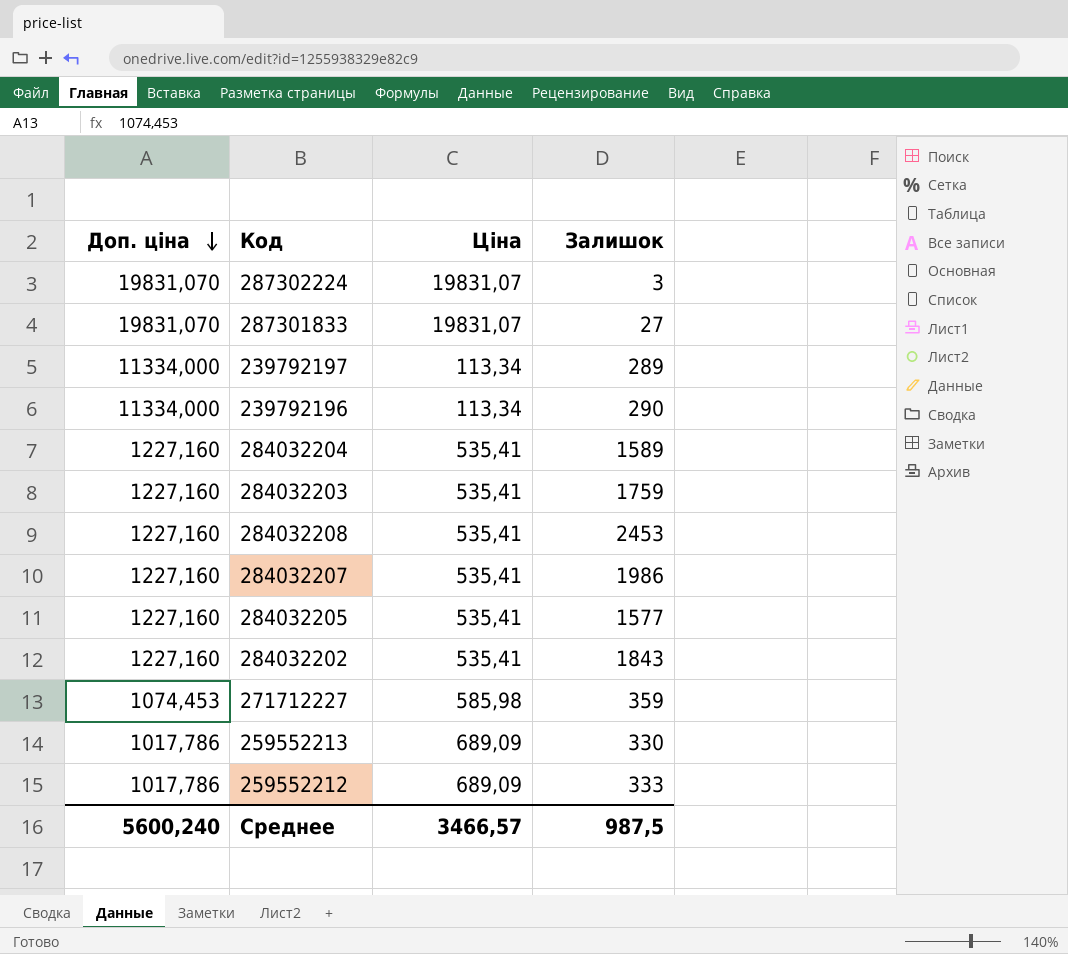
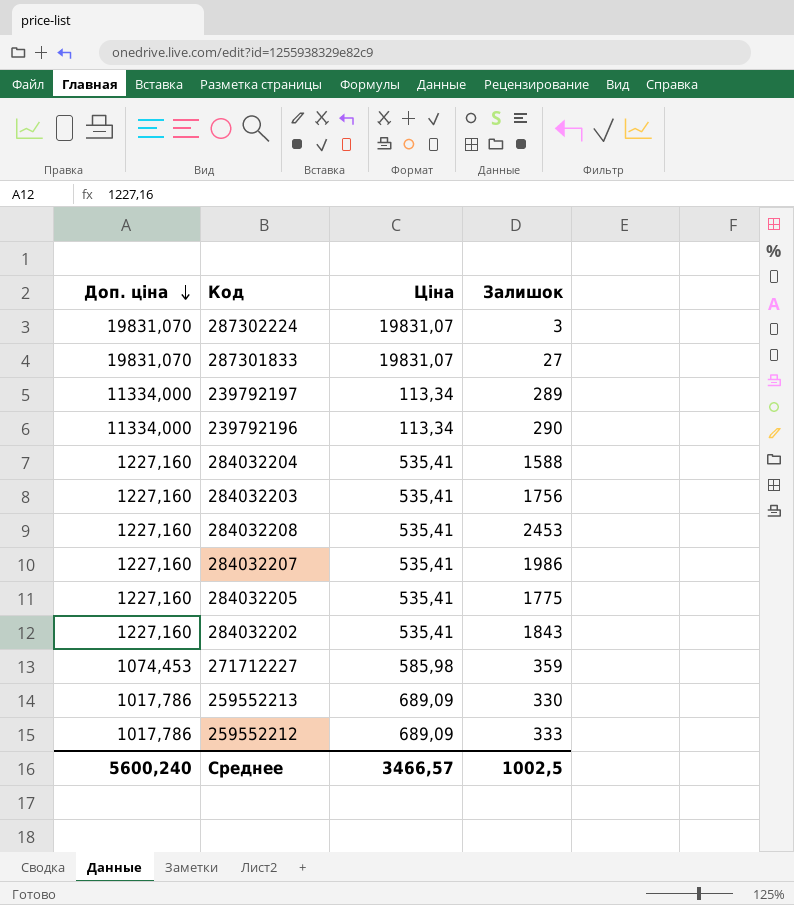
284032204 | Залишок: 1589 -> 1588
284032203 | Залишок: 1759 -> 1756
284032205 | Залишок: 1577 -> 1775
Среднее | Залишок: 987,5 -> 1002,5

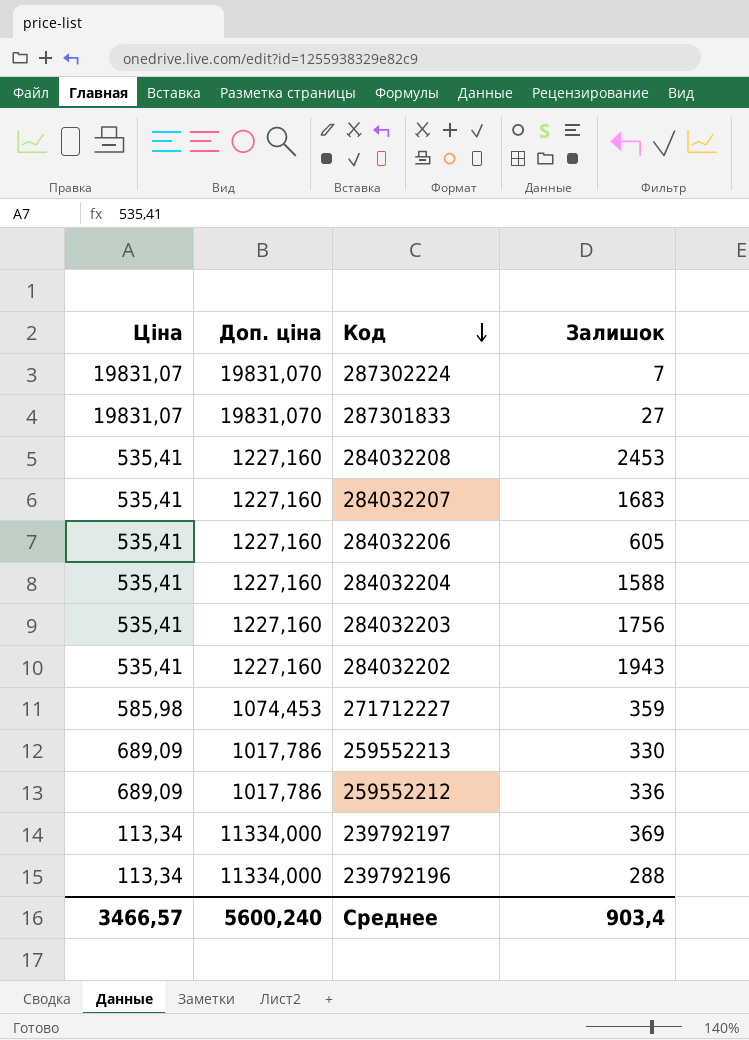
row order: Доп. ціна descending -> Код descending
column Ціна | position: 3 -> 1
row 284032205: 1227,160 | 535,41 | 1775 -> none
287302224 | Залишок: 3 -> 7
284032207 | Залишок: 1986 -> 1683
row 284032206: none -> 535,41 | 1227,160 | 605
284032202 | Залишок: 1843 -> 1943
259552212 | Залишок: 333 -> 336
239792197 | Залишок: 289 -> 369
239792196 | Залишок: 290 -> 288
Среднее | Залишок: 1002,5 -> 903,4

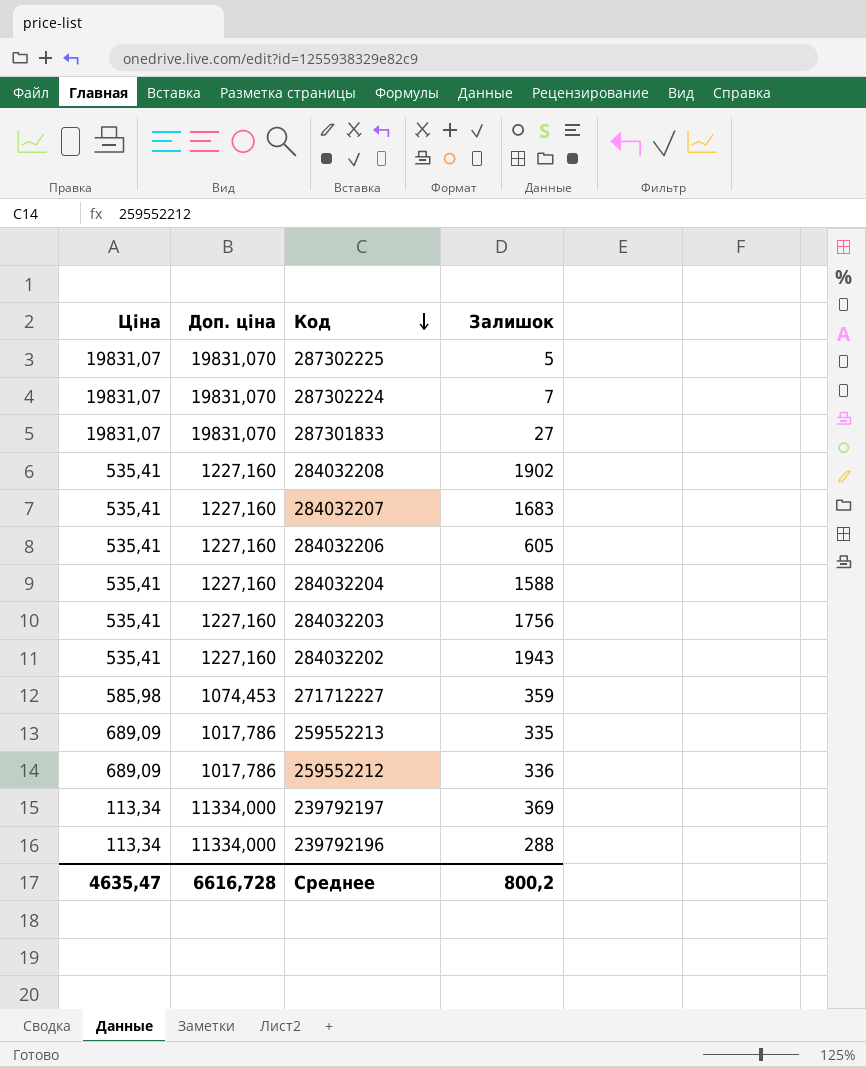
row 287302225: none -> 19831,07 | 19831,070 | 5
284032208 | Залишок: 2453 -> 1902
259552213 | Залишок: 330 -> 335
Среднее | Ціна: 3466,57 -> 4635,47
Среднее | Доп. ціна: 5600,240 -> 6616,728
Среднее | Залишок: 903,4 -> 800,2

